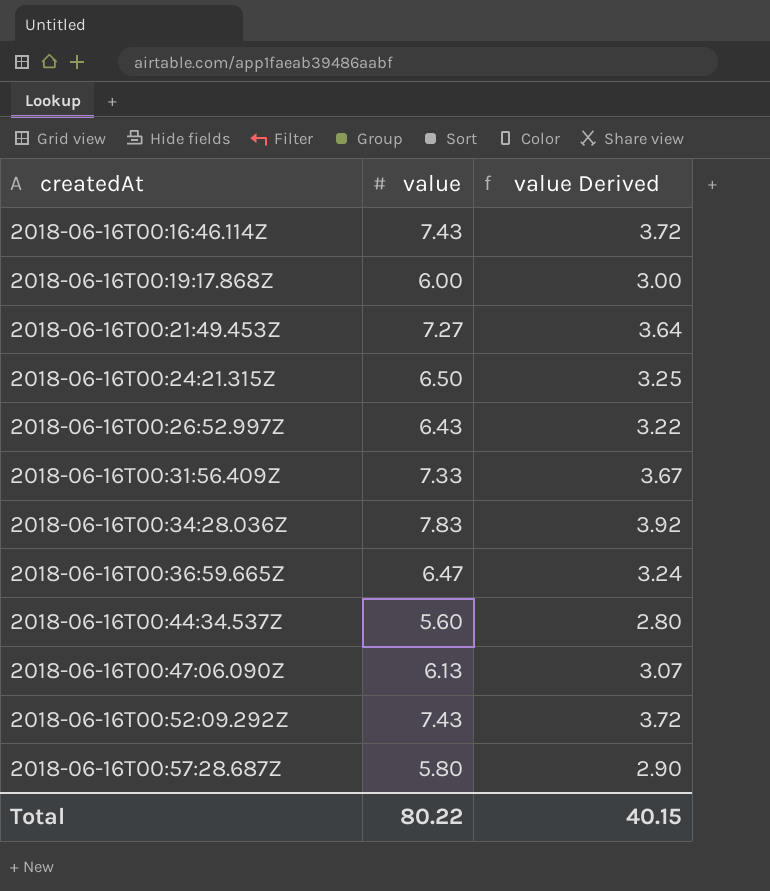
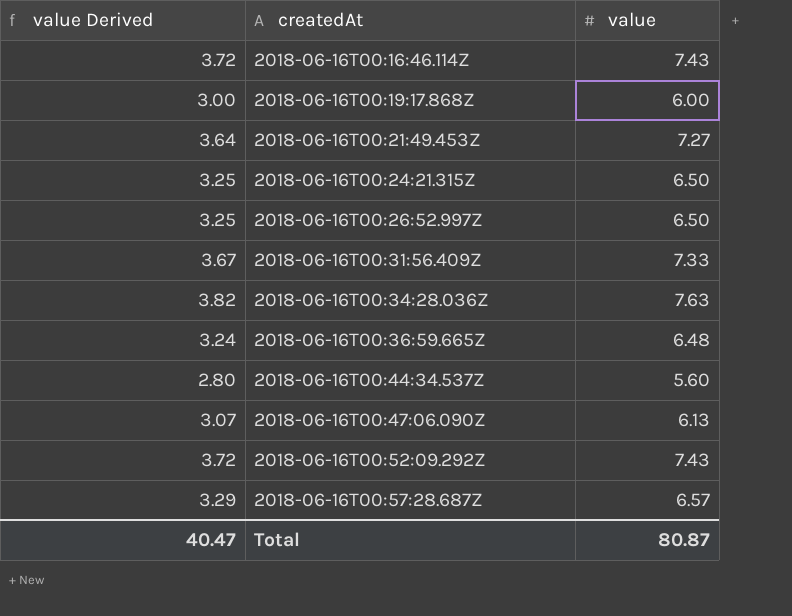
column value Derived | position: 3 -> 1
2018-06-16T00:26:52.997Z | value Derived: 3.22 -> 3.25
2018-06-16T00:26:52.997Z | value: 6.43 -> 6.50
2018-06-16T00:34:28.036Z | value Derived: 3.92 -> 3.82
2018-06-16T00:34:28.036Z | value: 7.83 -> 7.63
2018-06-16T00:36:59.665Z | value: 6.47 -> 6.48
2018-06-16T00:57:28.687Z | value Derived: 2.90 -> 3.29
2018-06-16T00:57:28.687Z | value: 5.80 -> 6.57
Total | value Derived: 40.15 -> 40.47
Total | value: 80.22 -> 80.87

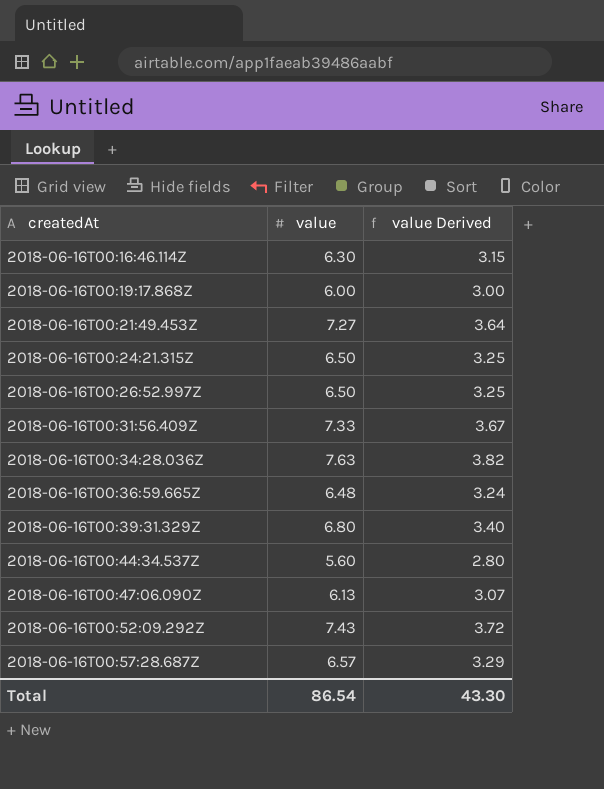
column value Derived | position: 1 -> 3
2018-06-16T00:16:46.114Z | value: 7.43 -> 6.30
2018-06-16T00:16:46.114Z | value Derived: 3.72 -> 3.15
row 2018-06-16T00:39:31.329Z: none -> 6.80 | 3.40
Total | value: 80.87 -> 86.54
Total | value Derived: 40.47 -> 43.30

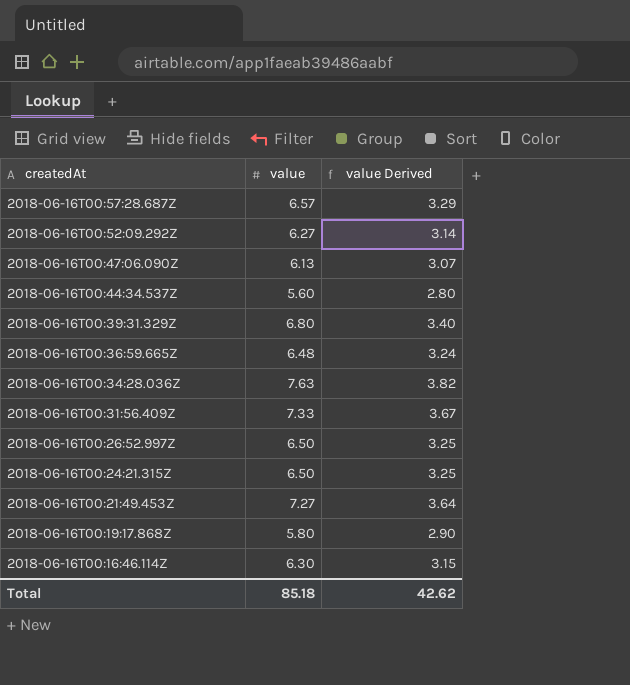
row order: createdAt ascending -> createdAt descending
2018-06-16T00:52:09.292Z | value: 7.43 -> 6.27
2018-06-16T00:52:09.292Z | value Derived: 3.72 -> 3.14
2018-06-16T00:19:17.868Z | value: 6.00 -> 5.80
2018-06-16T00:19:17.868Z | value Derived: 3.00 -> 2.90
Total | value: 86.54 -> 85.18
Total | value Derived: 43.30 -> 42.62

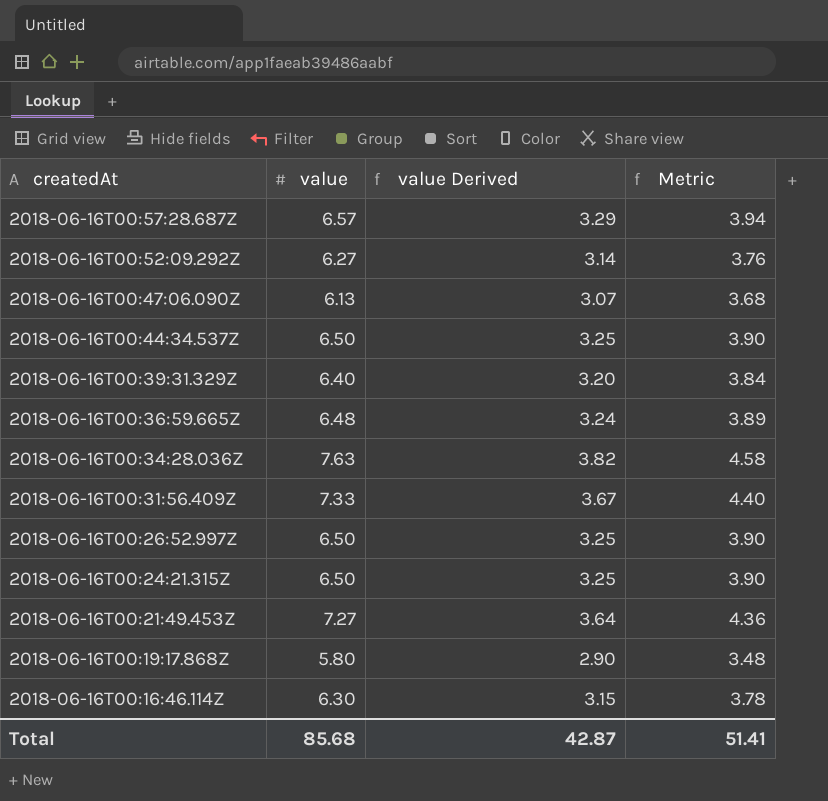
column Metric | formula: none -> [value] * 0.6
2018-06-16T00:44:34.537Z | value: 5.60 -> 6.50
2018-06-16T00:44:34.537Z | value Derived: 2.80 -> 3.25
2018-06-16T00:39:31.329Z | value: 6.80 -> 6.40
2018-06-16T00:39:31.329Z | value Derived: 3.40 -> 3.20
Total | value: 85.18 -> 85.68
Total | value Derived: 42.62 -> 42.87

